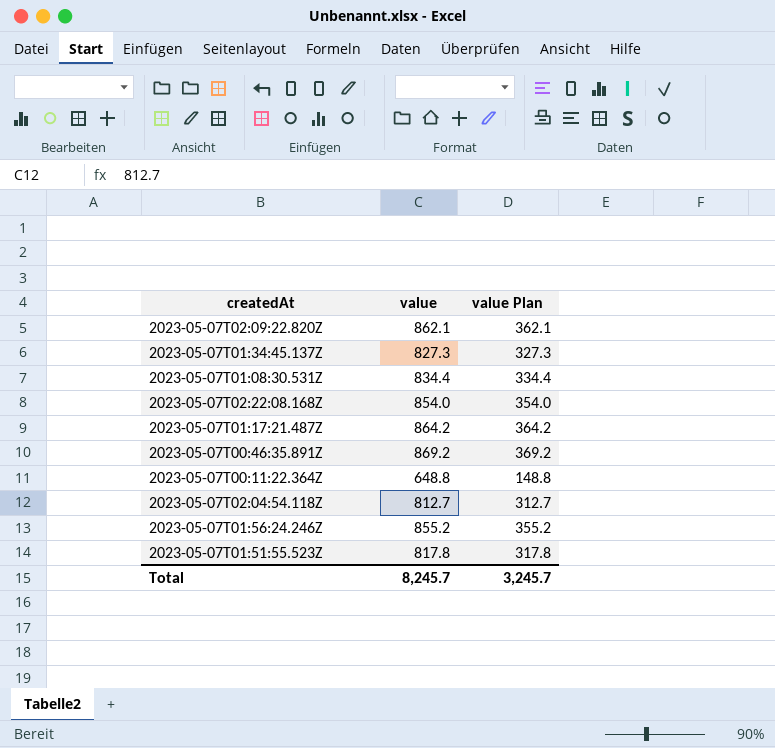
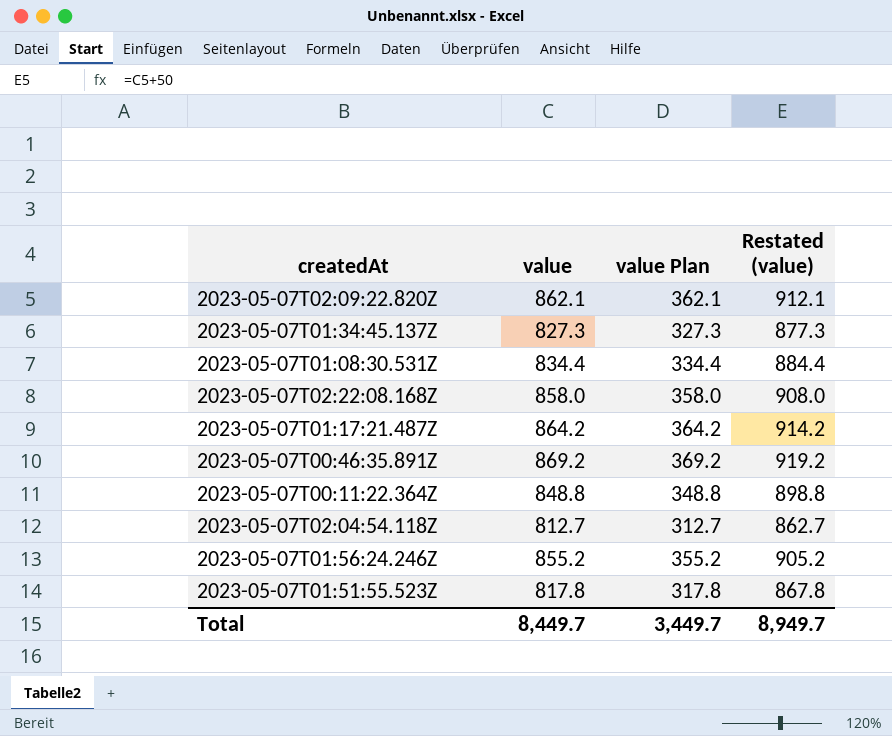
column Restated (value) | formula: none -> [value] + 50
2023-05-07T02:22:08.168Z | value: 854.0 -> 858.0
2023-05-07T02:22:08.168Z | value Plan: 354.0 -> 358.0
2023-05-07T00:11:22.364Z | value: 648.8 -> 848.8
2023-05-07T00:11:22.364Z | value Plan: 148.8 -> 348.8
Total | value: 8,245.7 -> 8,449.7
Total | value Plan: 3,245.7 -> 3,449.7

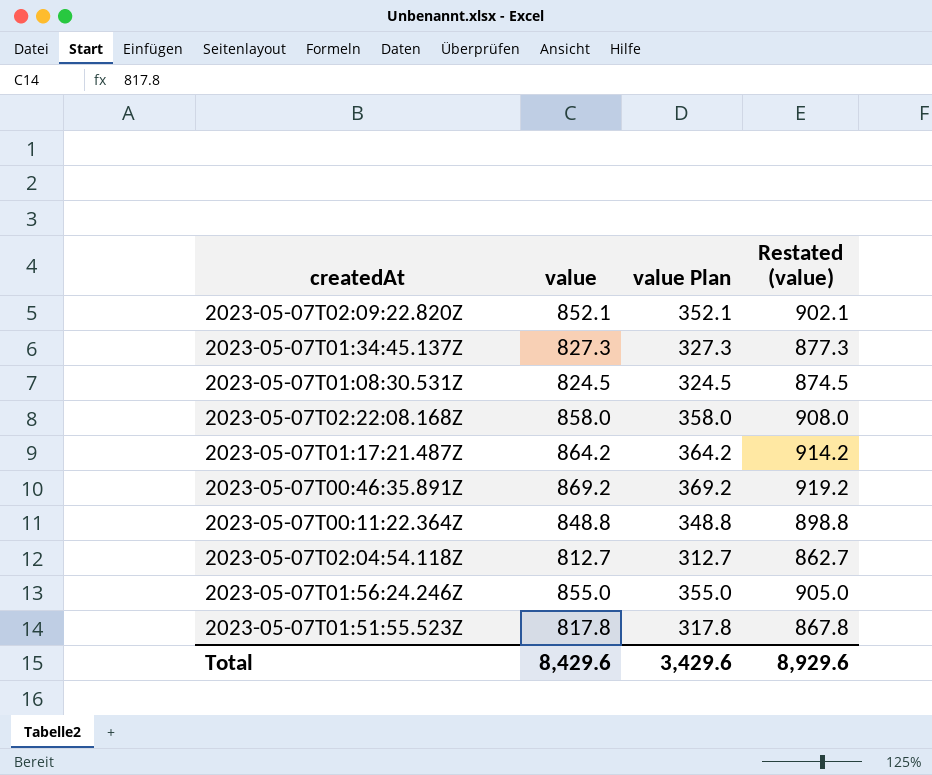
2023-05-07T02:09:22.820Z | value: 862.1 -> 852.1
2023-05-07T02:09:22.820Z | value Plan: 362.1 -> 352.1
2023-05-07T02:09:22.820Z | Restated (value): 912.1 -> 902.1
2023-05-07T01:08:30.531Z | value: 834.4 -> 824.5
2023-05-07T01:08:30.531Z | value Plan: 334.4 -> 324.5
2023-05-07T01:08:30.531Z | Restated (value): 884.4 -> 874.5
2023-05-07T01:56:24.246Z | value: 855.2 -> 855.0
2023-05-07T01:56:24.246Z | value Plan: 355.2 -> 355.0
2023-05-07T01:56:24.246Z | Restated (value): 905.2 -> 905.0
Total | value: 8,449.7 -> 8,429.6
Total | value Plan: 3,449.7 -> 3,429.6
Total | Restated (value): 8,949.7 -> 8,929.6

